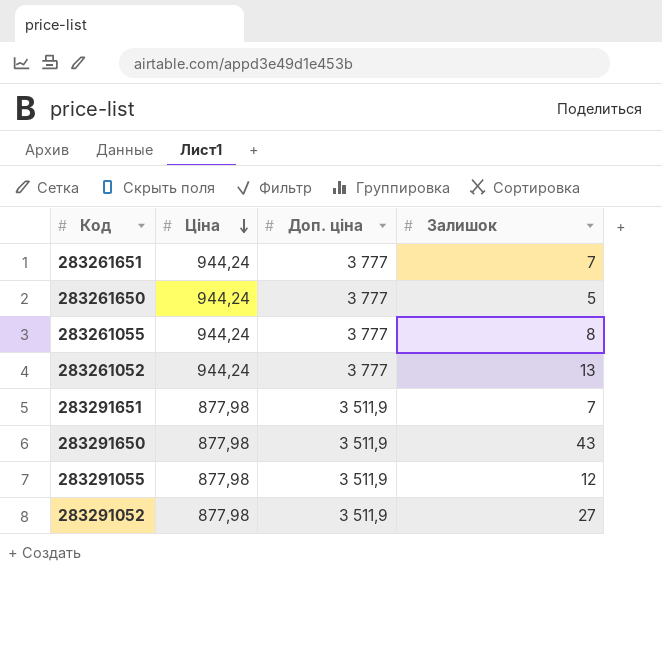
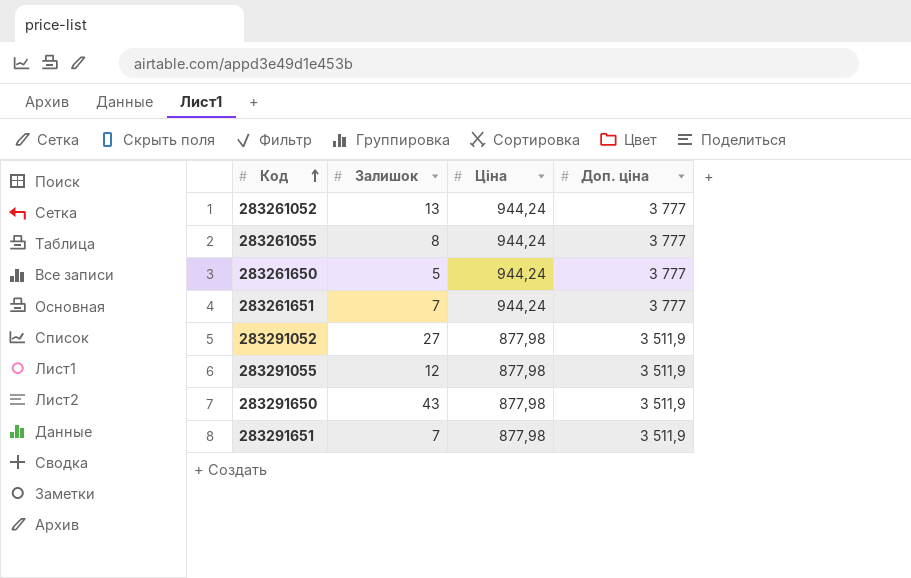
row order: Ціна descending -> Код ascending
column Залишок | position: 4 -> 2

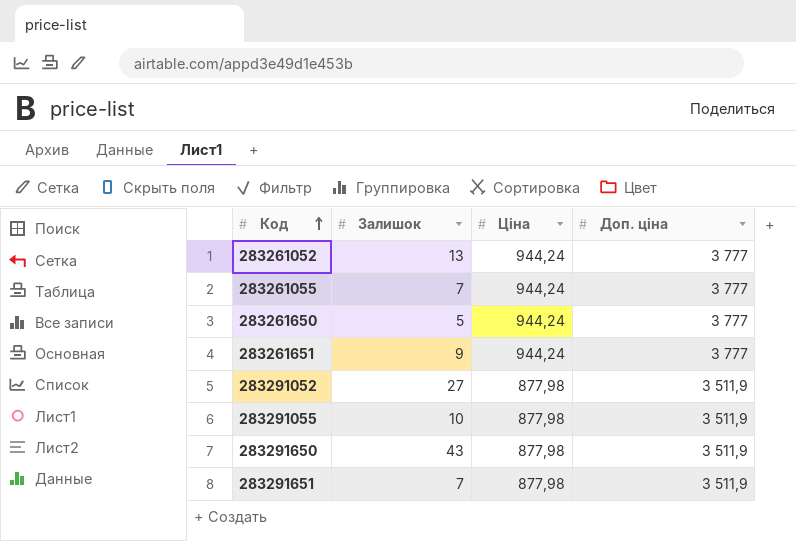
283261055 | Залишок: 8 -> 7
283261651 | Залишок: 7 -> 9
283291055 | Залишок: 12 -> 10

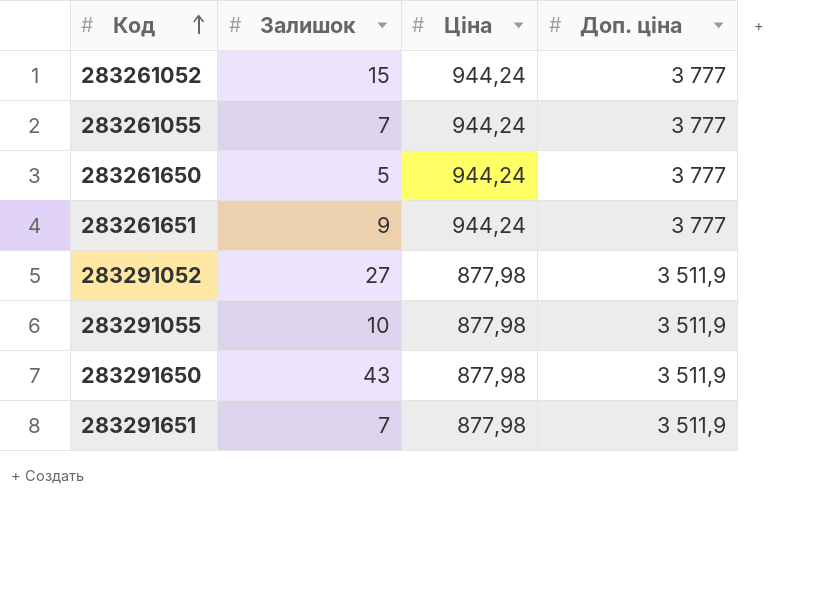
283261052 | Залишок: 13 -> 15

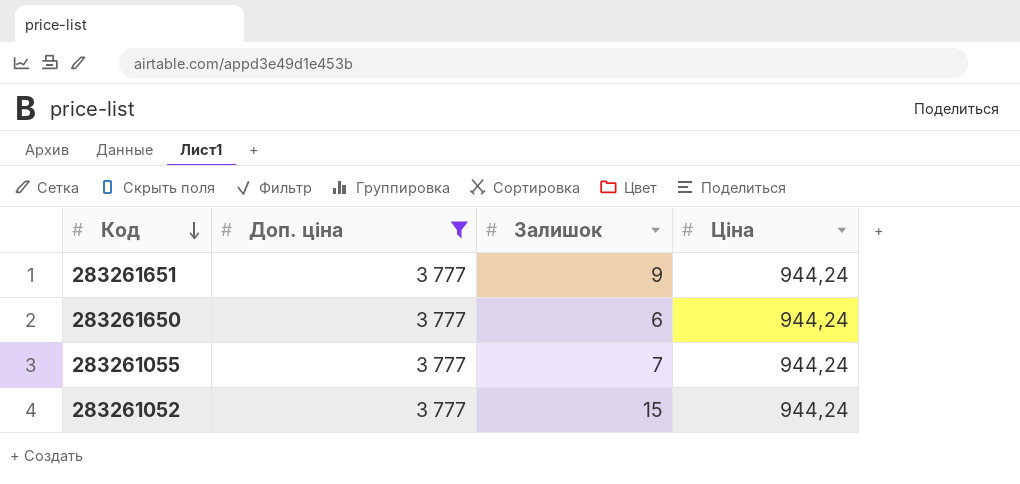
filter: none -> Доп. ціна = 3 777
row order: Код ascending -> Код descending
column Доп. ціна | position: 4 -> 2
283261650 | Залишок: 5 -> 6

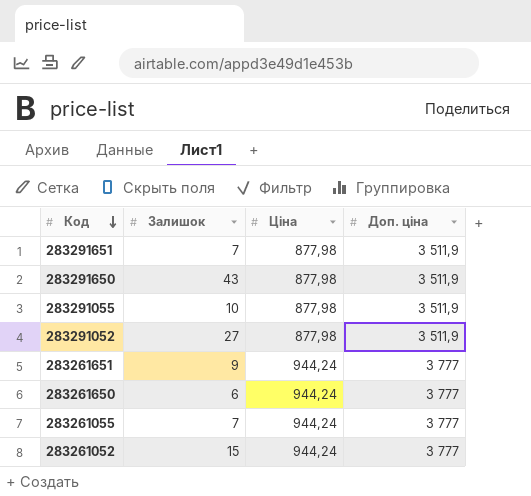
filter: Доп. ціна = 3 777 -> none
column Доп. ціна | position: 2 -> 4

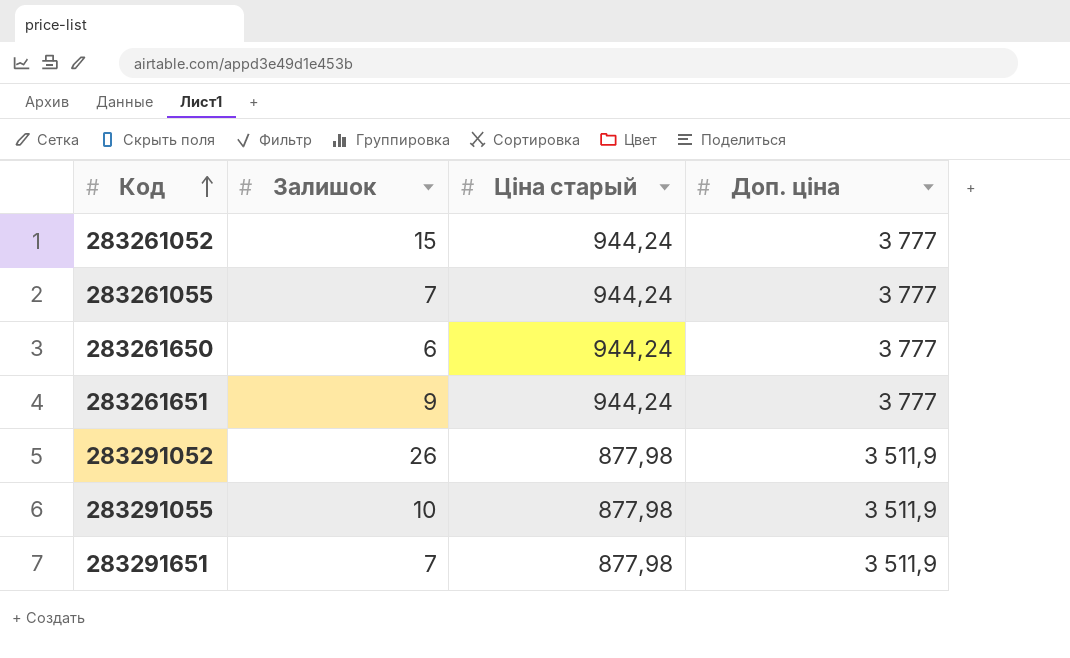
row order: Код descending -> Код ascending
column name: Ціна -> Ціна старый
row 283291650: 43 | 877,98 | 3 511,9 -> none
283291052 | Залишок: 27 -> 26

